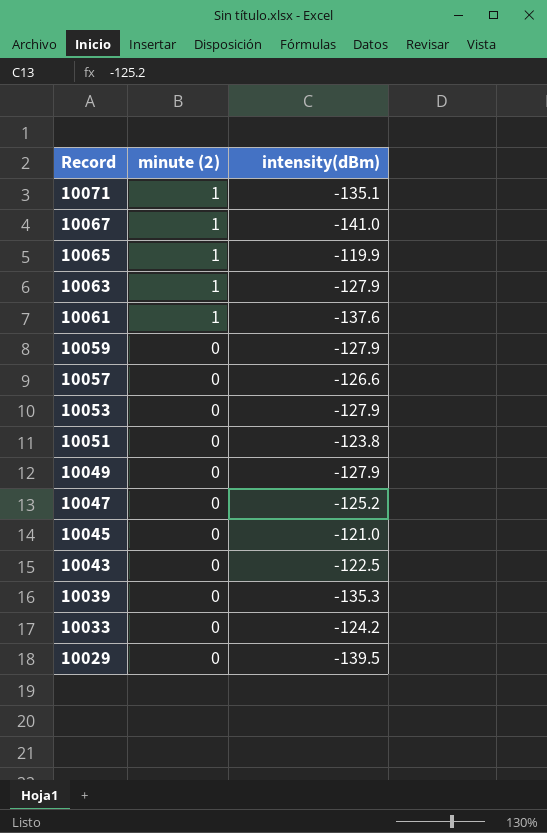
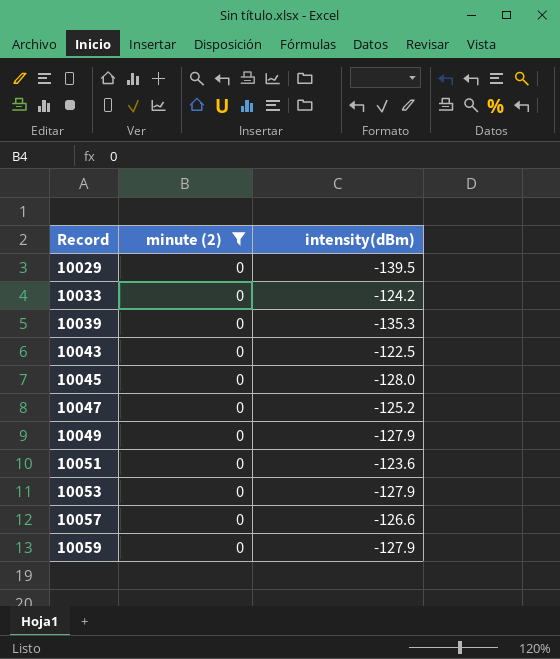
filter: none -> minute (2) = 0
row order: Record descending -> Record ascending
10045 | intensity(dBm): -121.0 -> -128.0
10051 | intensity(dBm): -123.8 -> -123.6

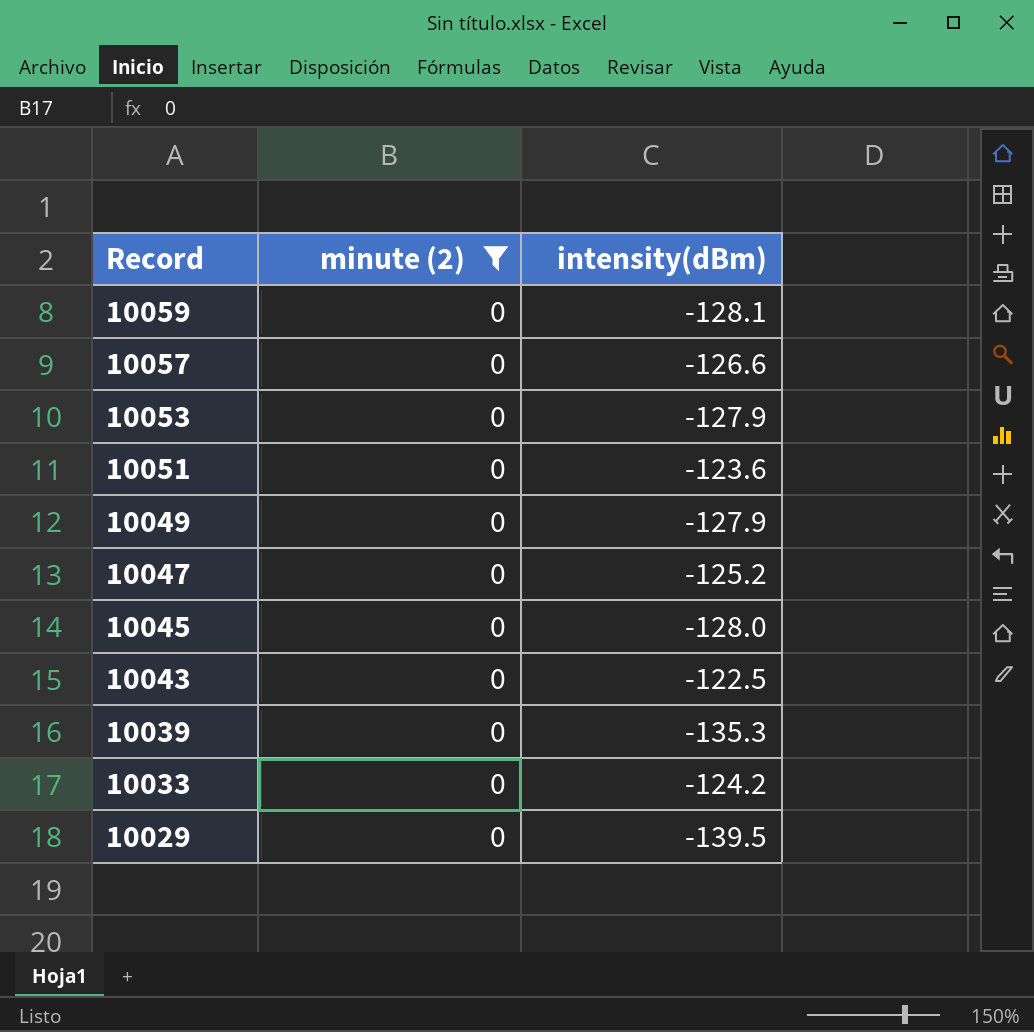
row order: Record ascending -> Record descending
10059 | intensity(dBm): -127.9 -> -128.1

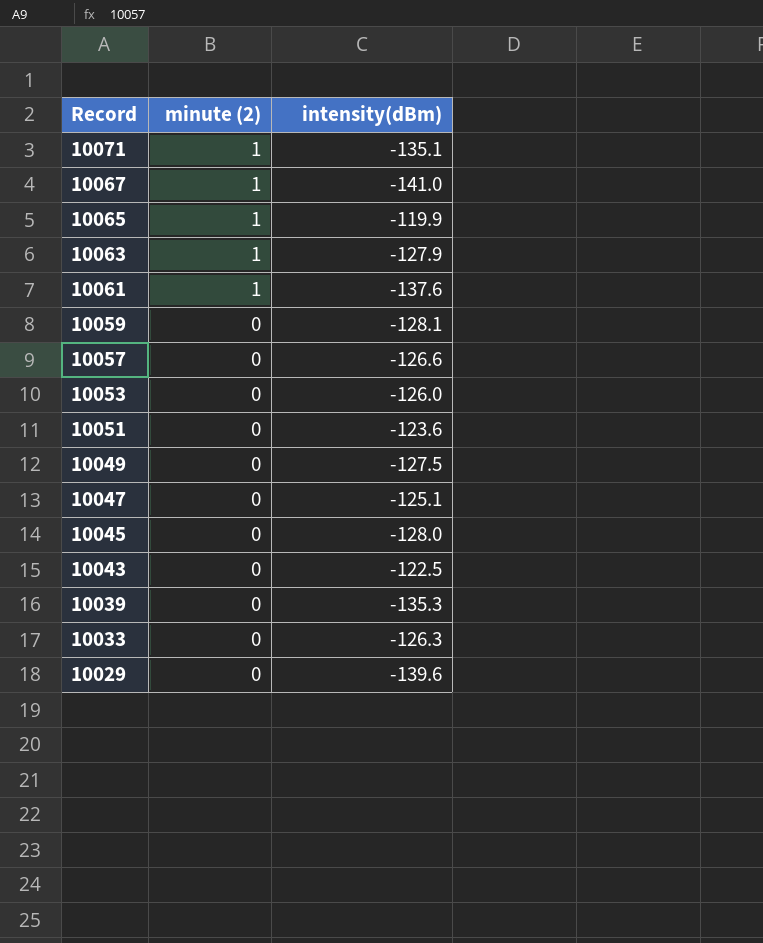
filter: minute (2) = 0 -> none
10053 | intensity(dBm): -127.9 -> -126.0
10049 | intensity(dBm): -127.9 -> -127.5
10047 | intensity(dBm): -125.2 -> -125.1
10033 | intensity(dBm): -124.2 -> -126.3
10029 | intensity(dBm): -139.5 -> -139.6

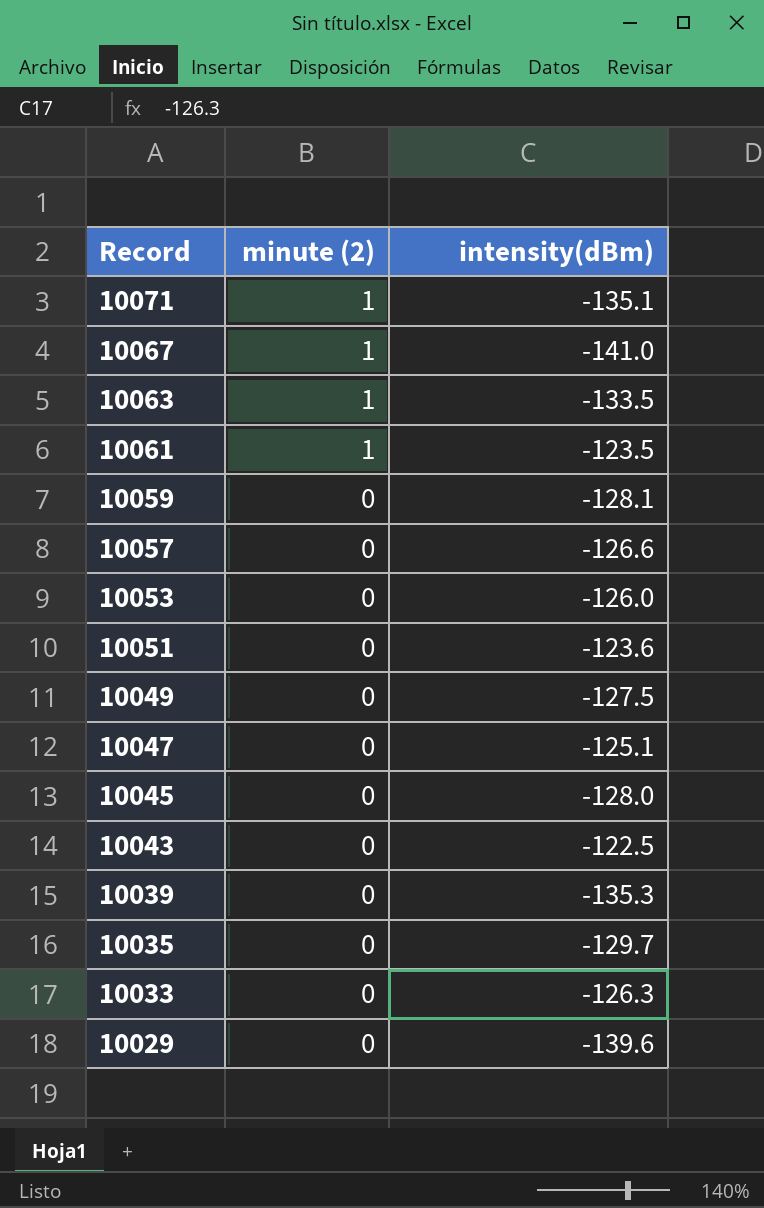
row 10065: 1 | -119.9 -> none
10063 | intensity(dBm): -127.9 -> -133.5
10061 | intensity(dBm): -137.6 -> -123.5
row 10035: none -> 0 | -129.7

